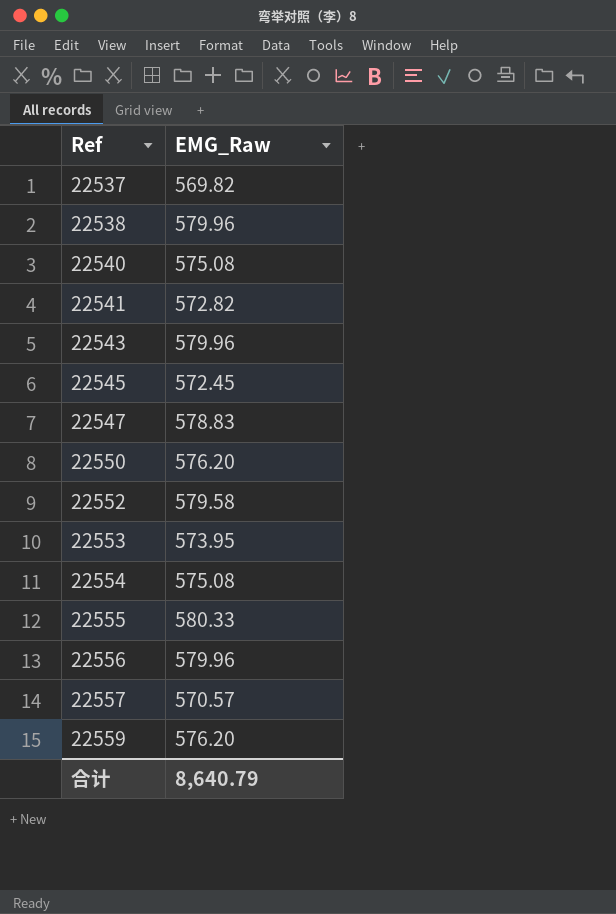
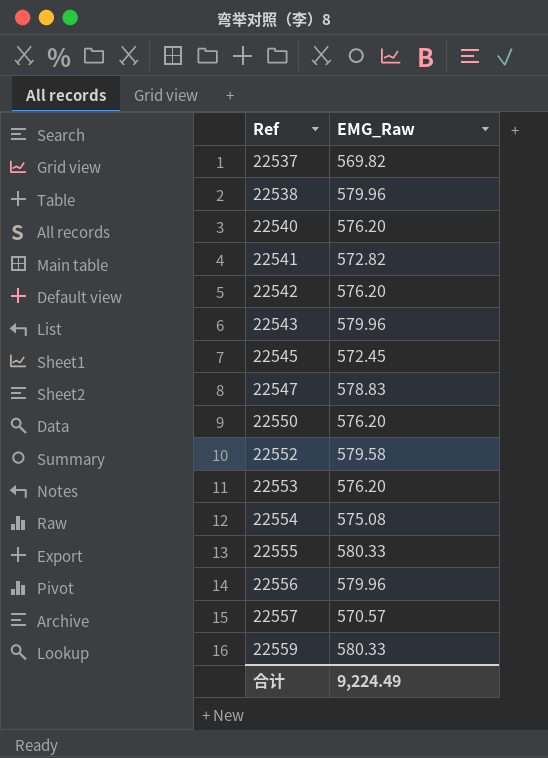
22540 | EMG_Raw: 575.08 -> 576.20
row 22542: none -> 576.20
22553 | EMG_Raw: 573.95 -> 576.20
22559 | EMG_Raw: 576.20 -> 580.33
合计 | EMG_Raw: 8,640.79 -> 9,224.49

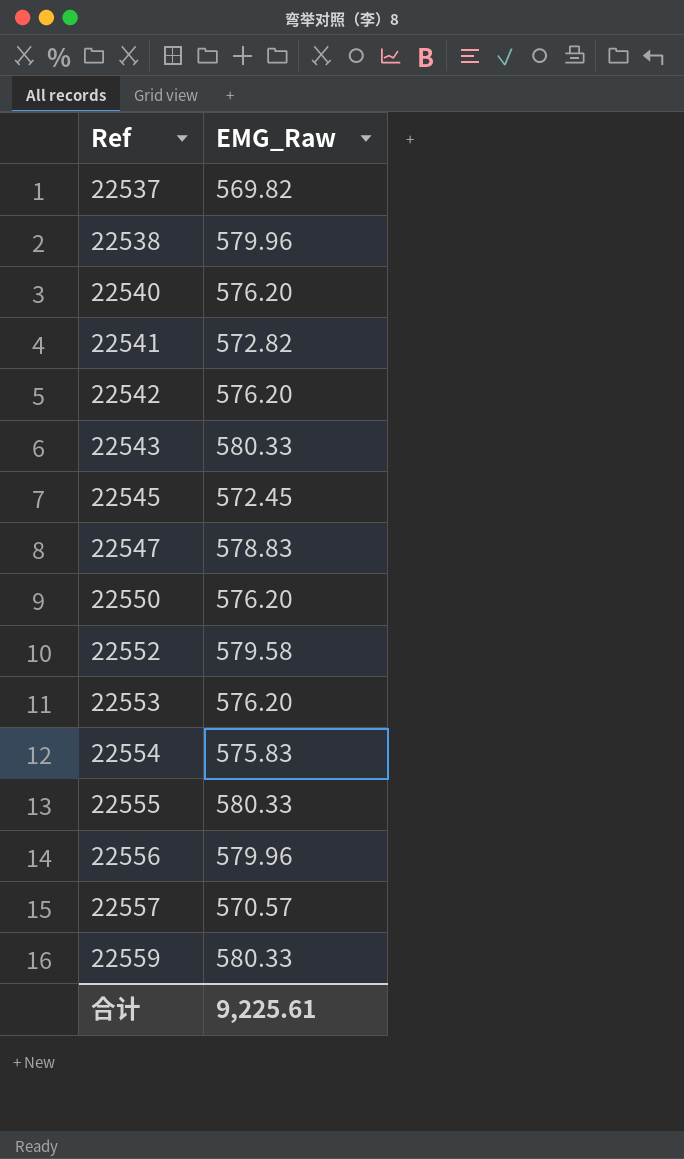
22543 | EMG_Raw: 579.96 -> 580.33
22554 | EMG_Raw: 575.08 -> 575.83
合计 | EMG_Raw: 9,224.49 -> 9,225.61

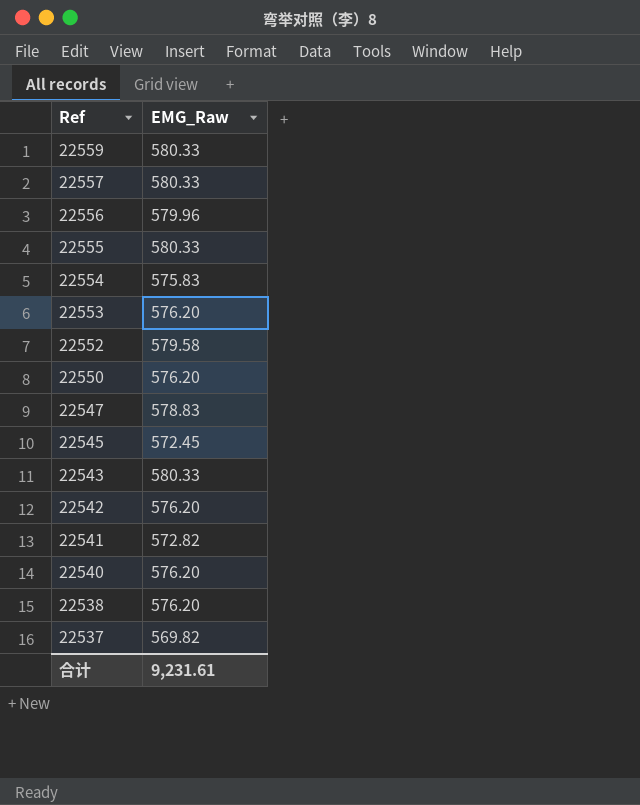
row order: Ref ascending -> Ref descending
22557 | EMG_Raw: 570.57 -> 580.33
22538 | EMG_Raw: 579.96 -> 576.20
合计 | EMG_Raw: 9,225.61 -> 9,231.61

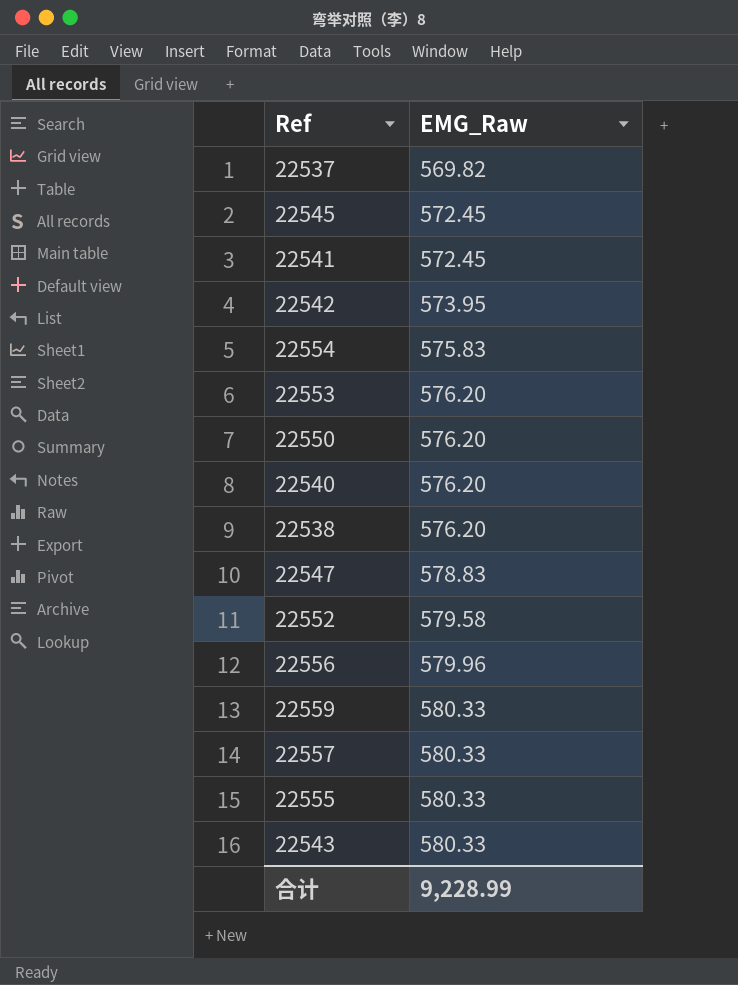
row order: Ref descending -> EMG_Raw ascending
22541 | EMG_Raw: 572.82 -> 572.45
22542 | EMG_Raw: 576.20 -> 573.95
合计 | EMG_Raw: 9,231.61 -> 9,228.99

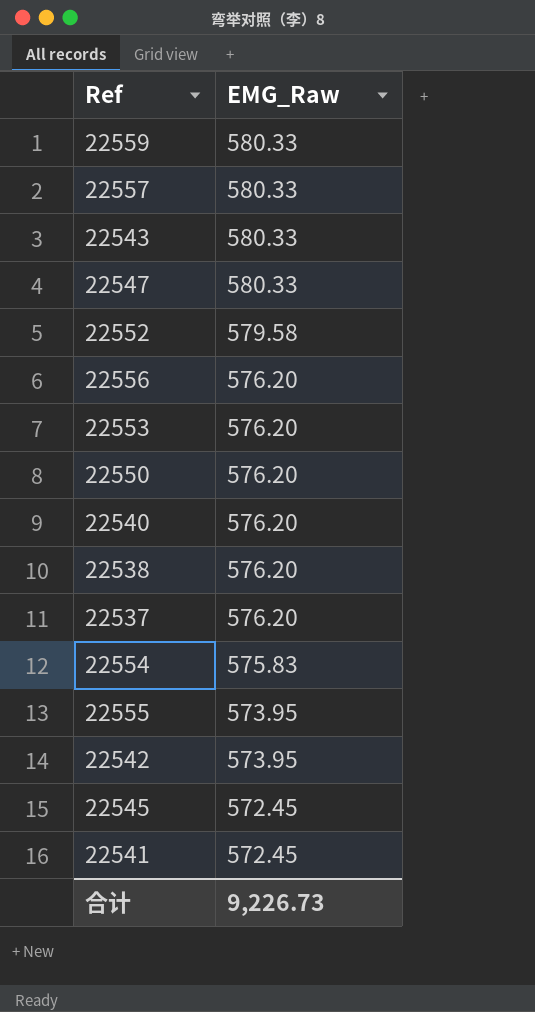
row order: EMG_Raw ascending -> EMG_Raw descending
22547 | EMG_Raw: 578.83 -> 580.33
22556 | EMG_Raw: 579.96 -> 576.20
22537 | EMG_Raw: 569.82 -> 576.20
22555 | EMG_Raw: 580.33 -> 573.95
合计 | EMG_Raw: 9,228.99 -> 9,226.73

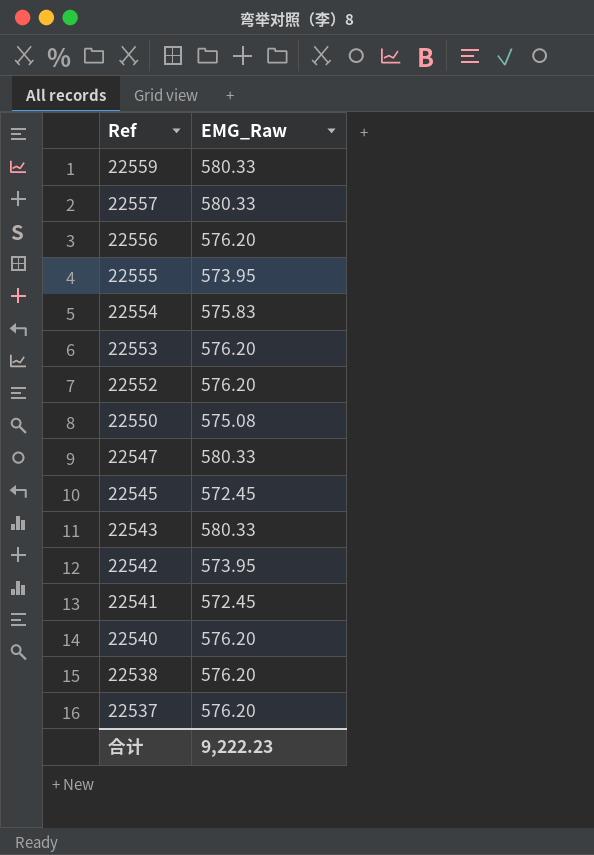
row order: EMG_Raw descending -> Ref descending
22552 | EMG_Raw: 579.58 -> 576.20
22550 | EMG_Raw: 576.20 -> 575.08
合计 | EMG_Raw: 9,226.73 -> 9,222.23

